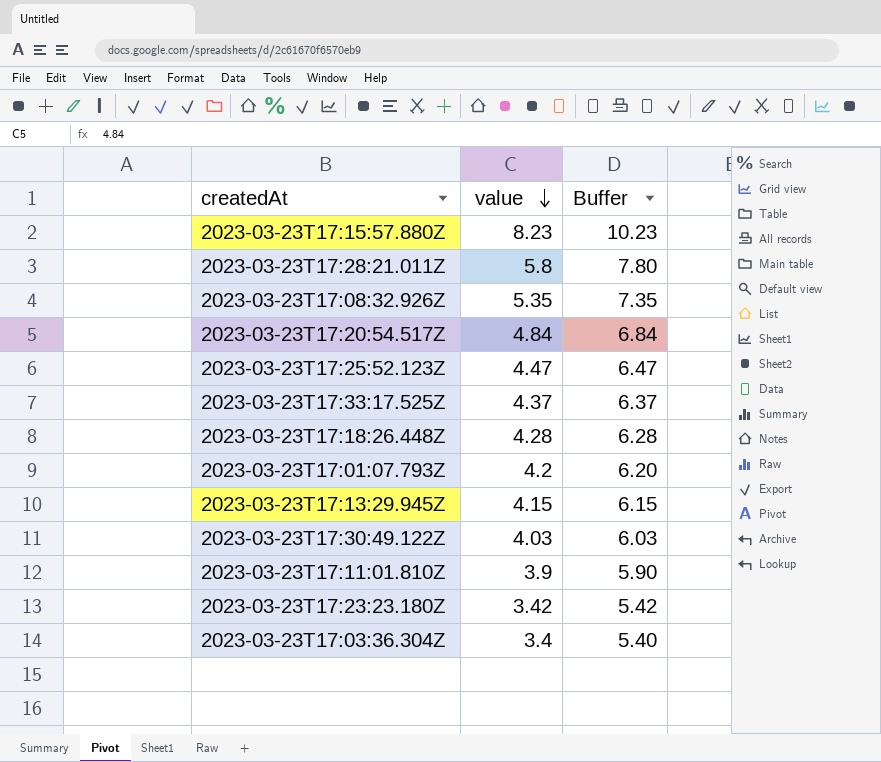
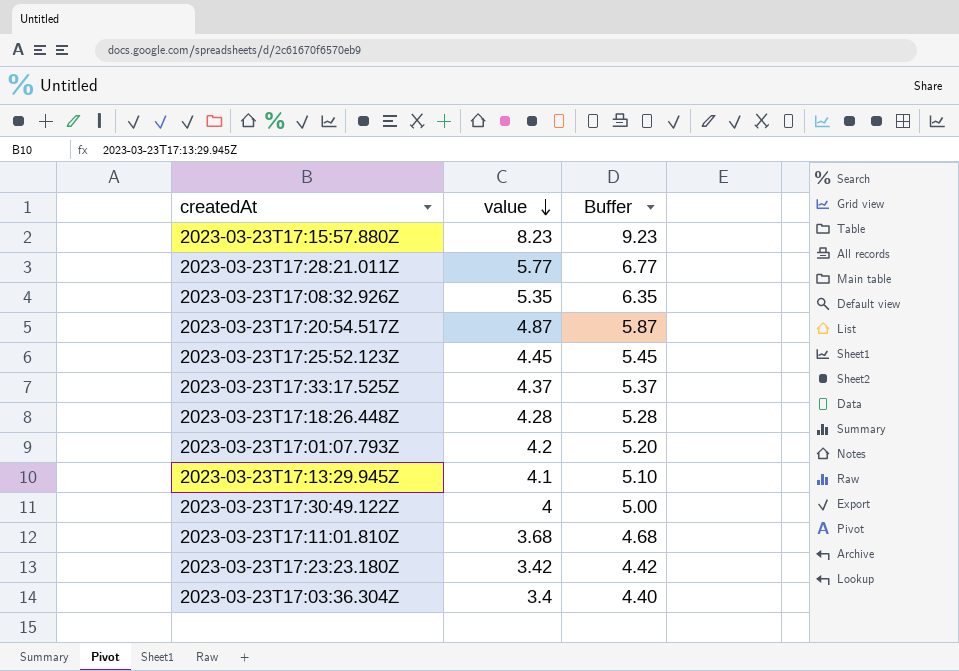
column Buffer | formula: [value] + 2 -> [value] + 1
2023-03-23T17:28:21.011Z | value: 5.8 -> 5.77
2023-03-23T17:20:54.517Z | value: 4.84 -> 4.87
2023-03-23T17:25:52.123Z | value: 4.47 -> 4.45
2023-03-23T17:13:29.945Z | value: 4.15 -> 4.1
2023-03-23T17:30:49.122Z | value: 4.03 -> 4
2023-03-23T17:11:01.810Z | value: 3.9 -> 3.68

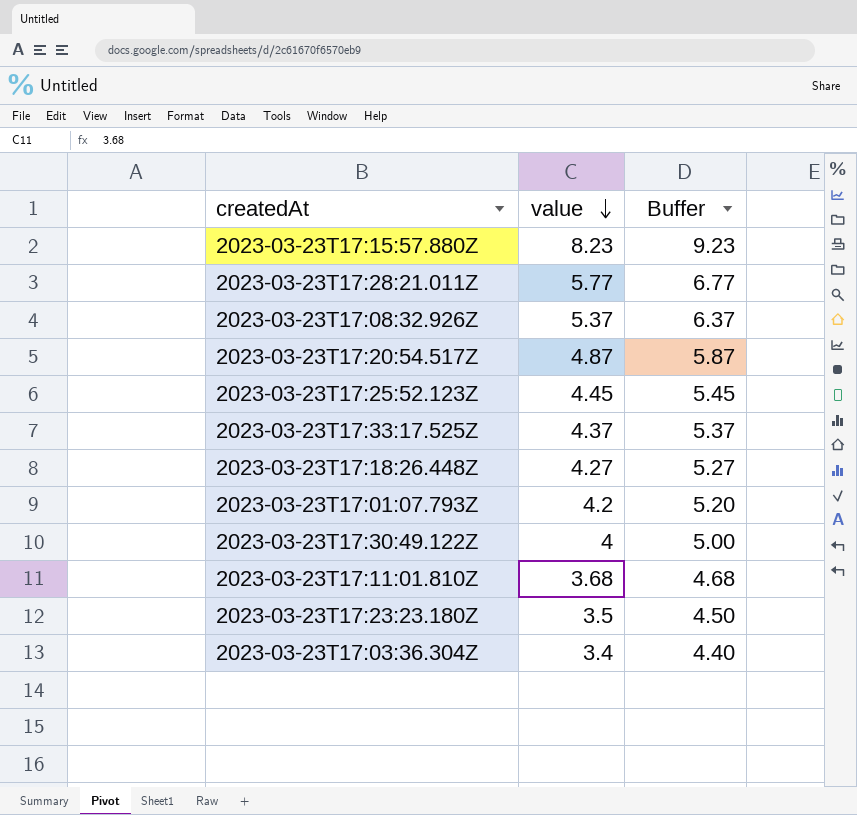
row 2023-03-23T17:13:29.945Z: 4.1 | 5.10 -> none
2023-03-23T17:08:32.926Z | value: 5.35 -> 5.37
2023-03-23T17:08:32.926Z | Buffer: 6.35 -> 6.37
2023-03-23T17:18:26.448Z | value: 4.28 -> 4.27
2023-03-23T17:18:26.448Z | Buffer: 5.28 -> 5.27
2023-03-23T17:23:23.180Z | value: 3.42 -> 3.5
2023-03-23T17:23:23.180Z | Buffer: 4.42 -> 4.50

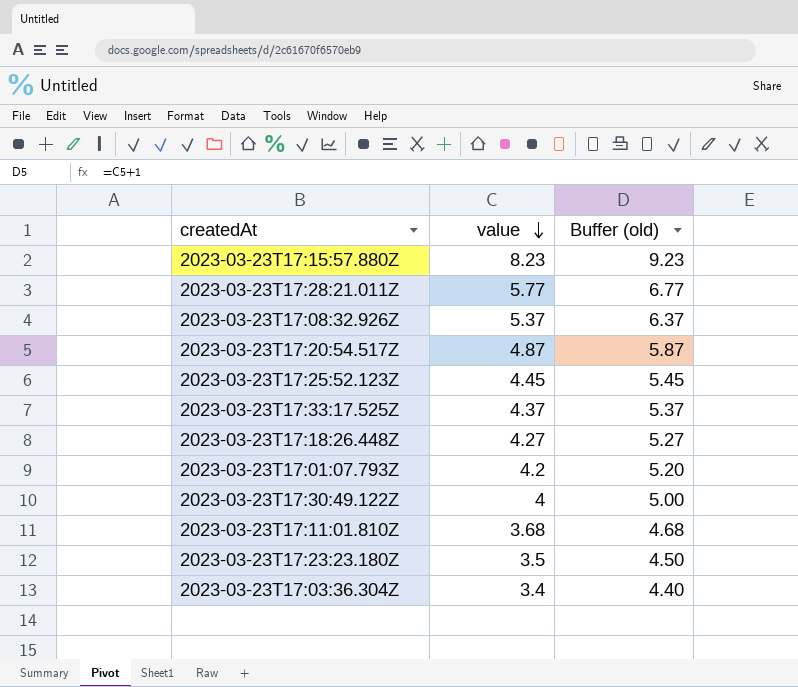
column name: Buffer -> Buffer (old)

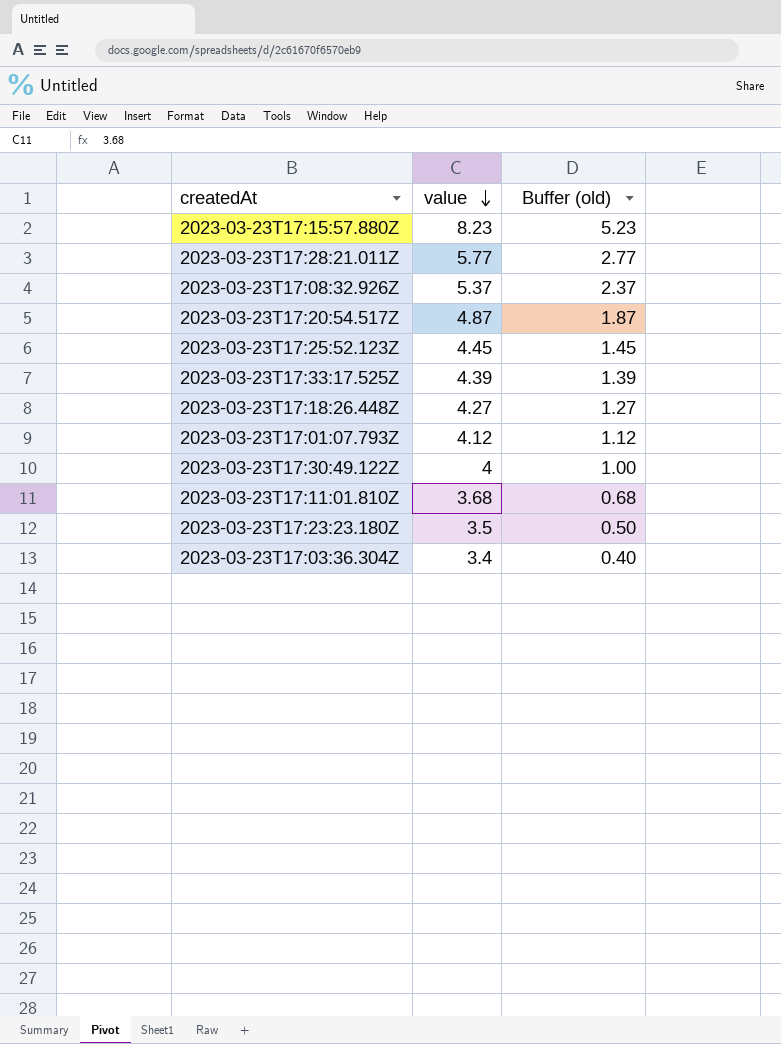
column Buffer (old) | formula: [value] + 1 -> [value] - 3
2023-03-23T17:33:17.525Z | value: 4.37 -> 4.39
2023-03-23T17:01:07.793Z | value: 4.2 -> 4.12

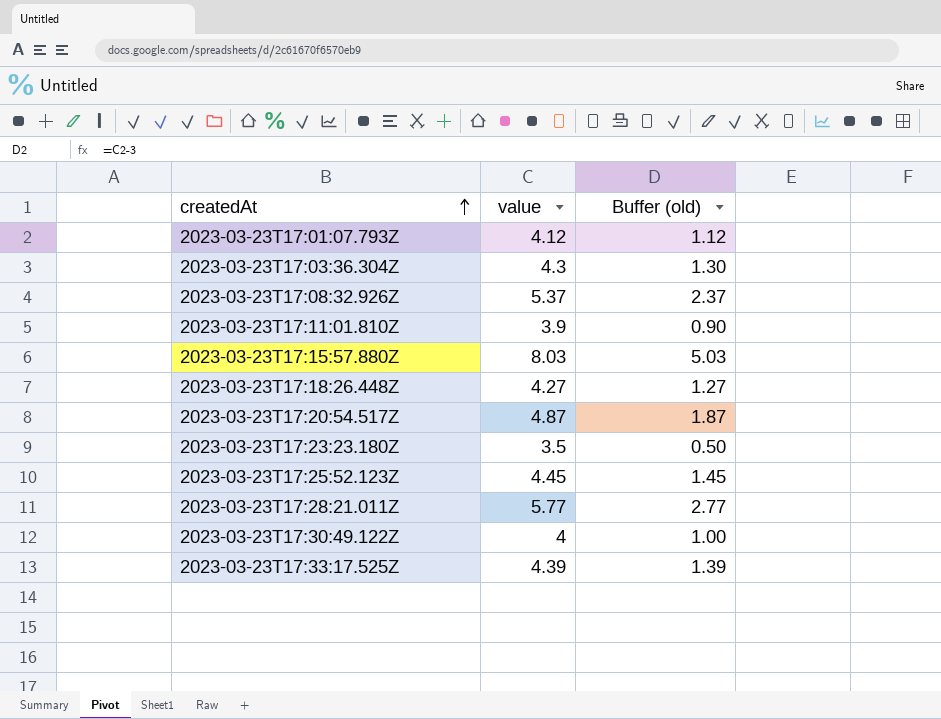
row order: value descending -> createdAt ascending
2023-03-23T17:03:36.304Z | value: 3.4 -> 4.3
2023-03-23T17:03:36.304Z | Buffer (old): 0.40 -> 1.30
2023-03-23T17:11:01.810Z | value: 3.68 -> 3.9
2023-03-23T17:11:01.810Z | Buffer (old): 0.68 -> 0.90
2023-03-23T17:15:57.880Z | value: 8.23 -> 8.03
2023-03-23T17:15:57.880Z | Buffer (old): 5.23 -> 5.03

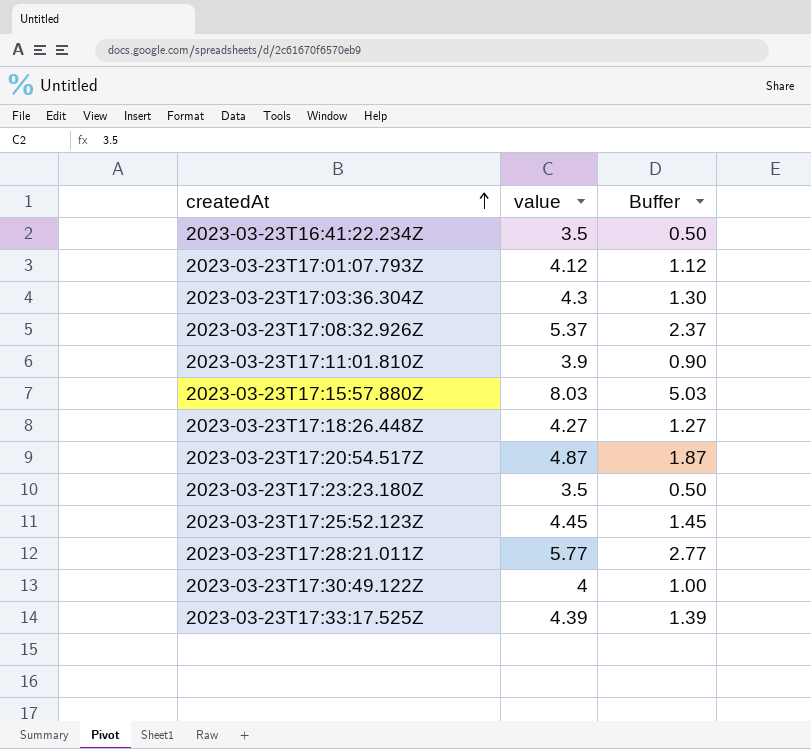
column name: Buffer (old) -> Buffer
row 2023-03-23T16:41:22.234Z: none -> 3.5 | 0.50

